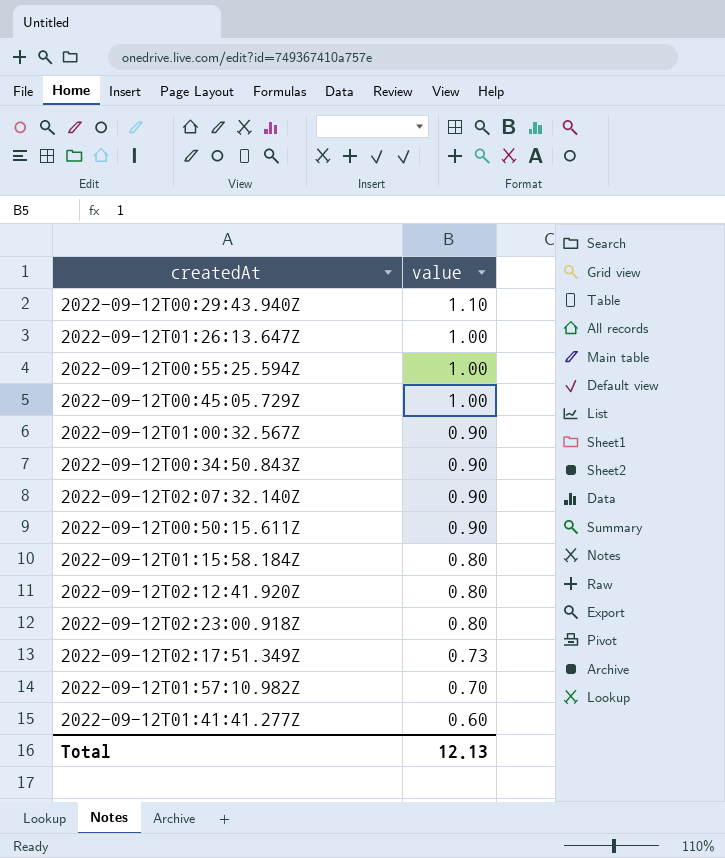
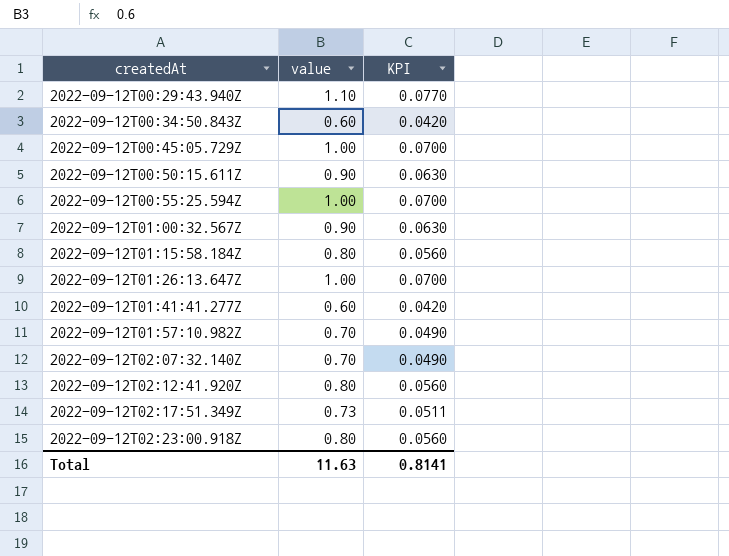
row order: value descending -> createdAt ascending
column KPI | formula: none -> [value] * 0.07
2022-09-12T00:34:50.843Z | value: 0.90 -> 0.60
2022-09-12T02:07:32.140Z | value: 0.90 -> 0.70
Total | value: 12.13 -> 11.63

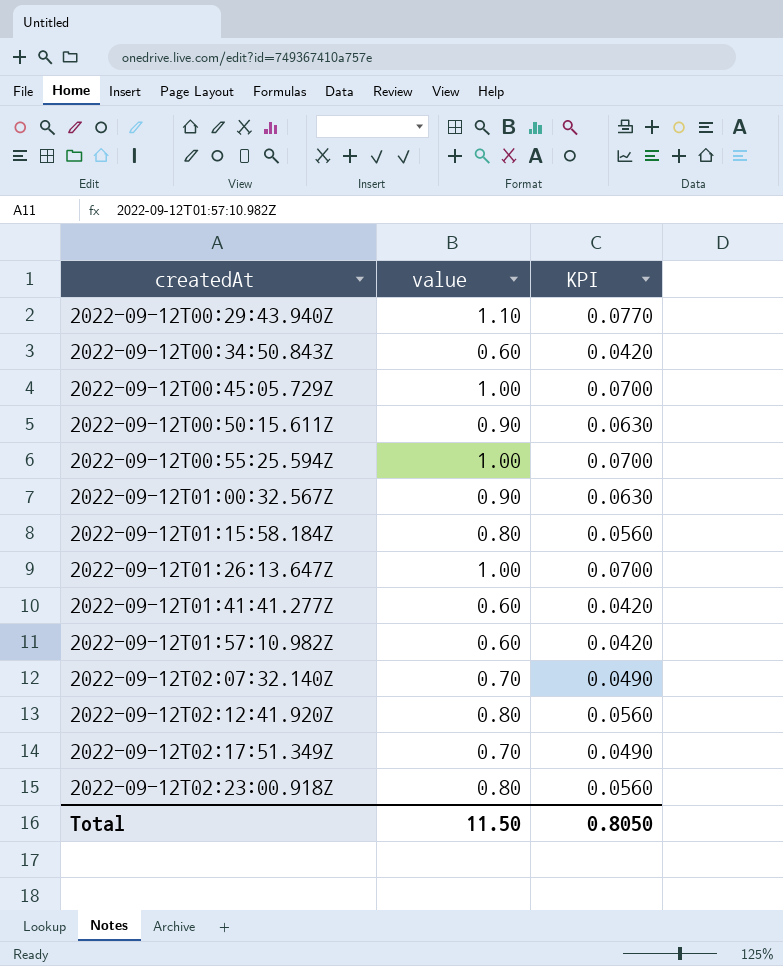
2022-09-12T01:57:10.982Z | value: 0.70 -> 0.60
2022-09-12T01:57:10.982Z | KPI: 0.0490 -> 0.0420
2022-09-12T02:17:51.349Z | value: 0.73 -> 0.70
2022-09-12T02:17:51.349Z | KPI: 0.0511 -> 0.0490
Total | value: 11.63 -> 11.50
Total | KPI: 0.8141 -> 0.8050

